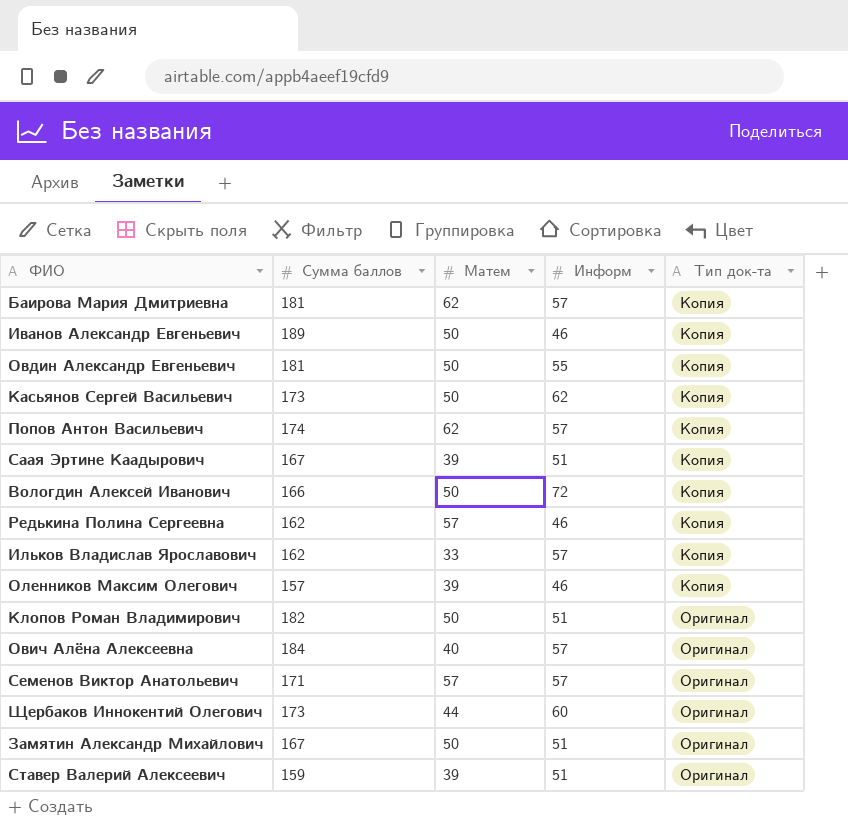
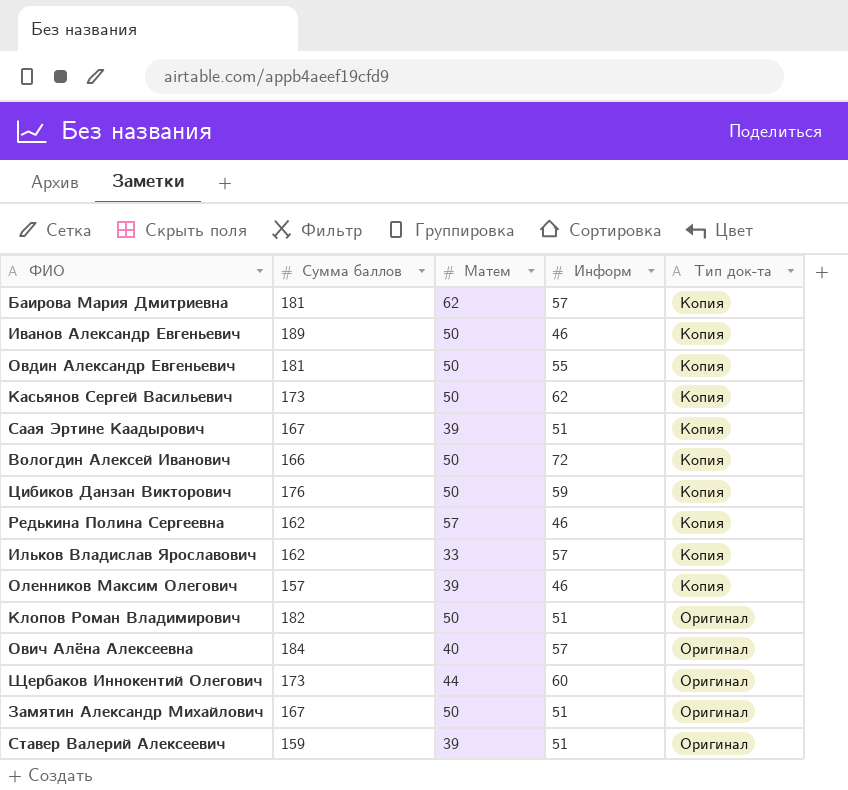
row Попов Антон Васильевич: 174 | 62 | 57 | Копия -> none
row Семенов Виктор Анатольевич: 171 | 57 | 57 | Оригинал -> none
row Цибиков Данзан Викторович: none -> 176 | 50 | 59 | Копия

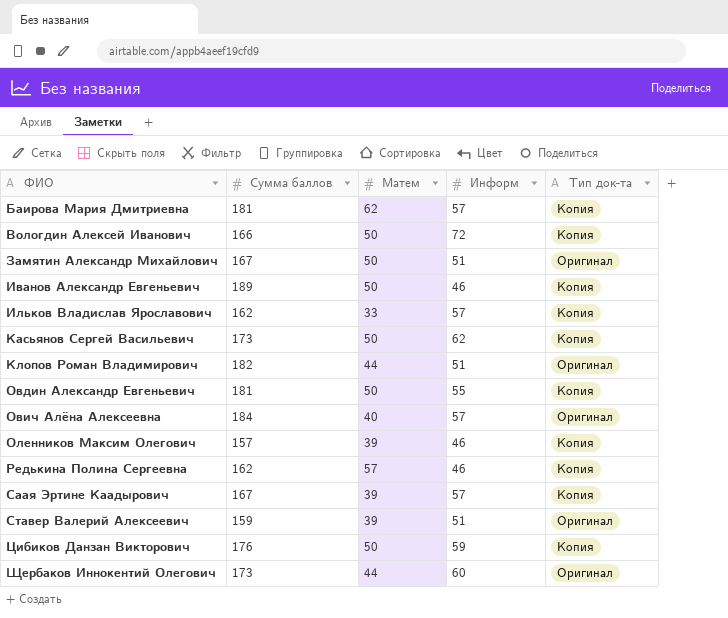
row order: Тип док-та ascending -> ФИО ascending
Клопов Роман Владимирович | Матем: 50 -> 44
Саая Эртине Каадырович | Информ: 51 -> 57

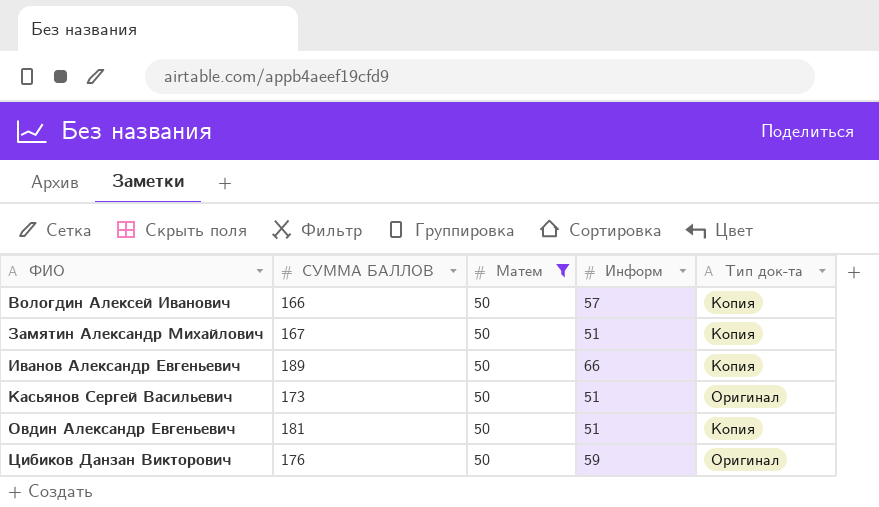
filter: none -> Матем = 50
column name: Сумма баллов -> СУММА БАЛЛОВ
Вологдин Алексей Иванович | Информ: 72 -> 57
Замятин Александр Михайлович | Тип док-та: Оригинал -> Копия
Иванов Александр Евгеньевич | Информ: 46 -> 66
Касьянов Сергей Васильевич | Информ: 62 -> 51
Касьянов Сергей Васильевич | Тип док-та: Копия -> Оригинал
Овдин Александр Евгеньевич | Информ: 55 -> 51
Цибиков Данзан Викторович | Тип док-та: Копия -> Оригинал

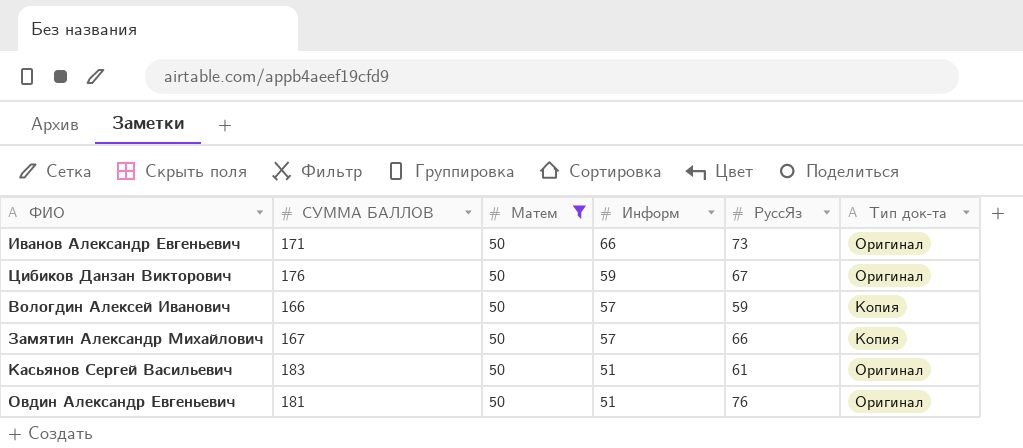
row order: ФИО ascending -> Информ descending
column РуссЯз | position: none -> 5
Иванов Александр Евгеньевич | СУММА БАЛЛОВ: 189 -> 171
Иванов Александр Евгеньевич | Тип док-та: Копия -> Оригинал
Замятин Александр Михайлович | Информ: 51 -> 57
Касьянов Сергей Васильевич | СУММА БАЛЛОВ: 173 -> 183
Овдин Александр Евгеньевич | Тип док-та: Копия -> Оригинал

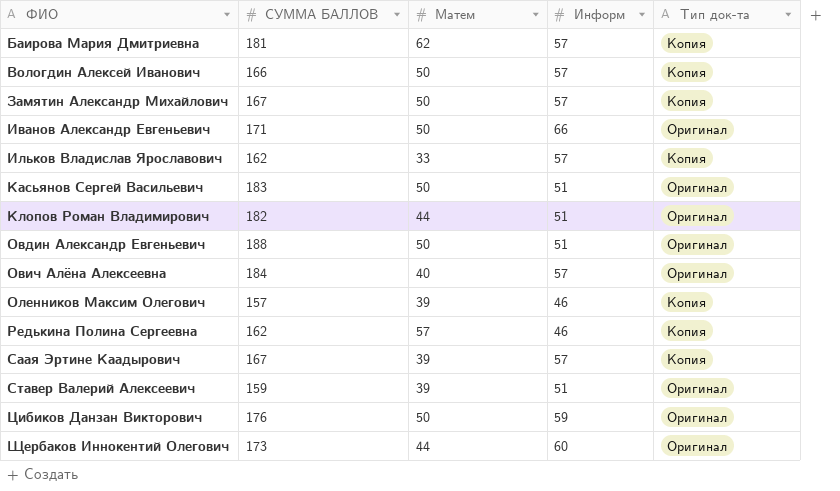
filter: Матем = 50 -> none
row order: Информ descending -> ФИО ascending
column РуссЯз | position: 5 -> none
Овдин Александр Евгеньевич | СУММА БАЛЛОВ: 181 -> 188

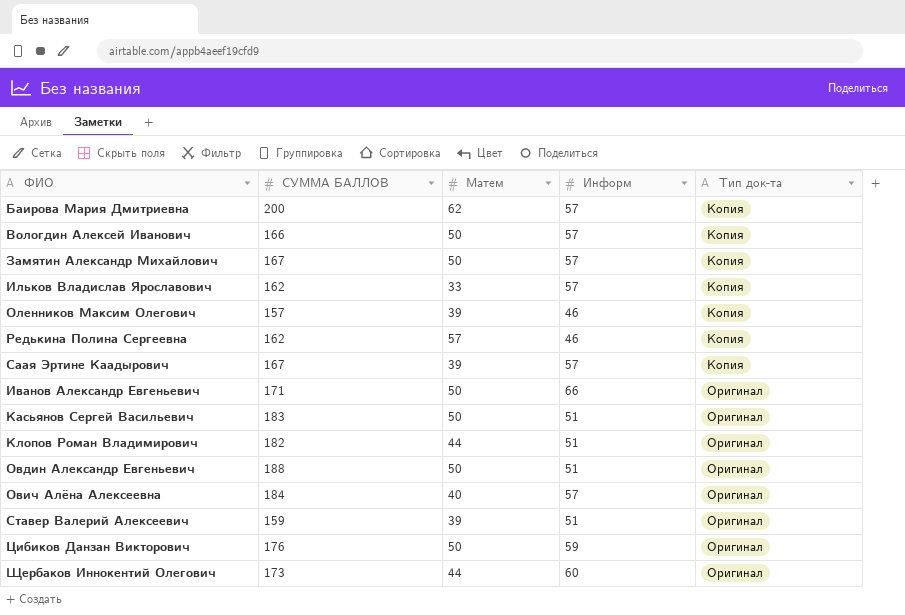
row order: ФИО ascending -> Тип док-та ascending
Баирова Мария Дмитриевна | СУММА БАЛЛОВ: 181 -> 200

